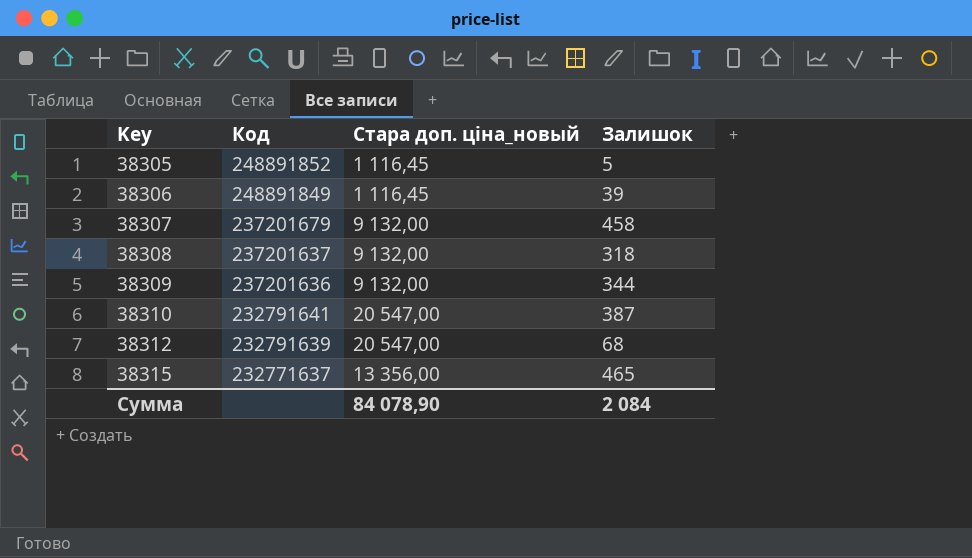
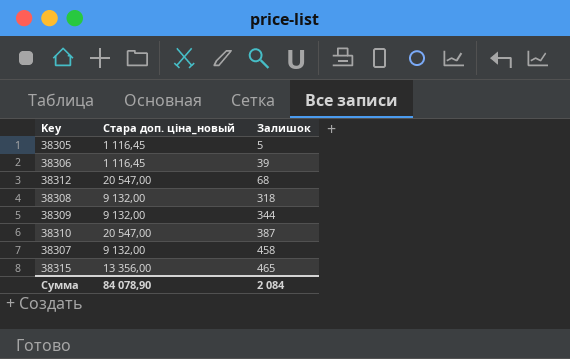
row order: Key ascending -> Залишок ascending
column Код | position: 2 -> none

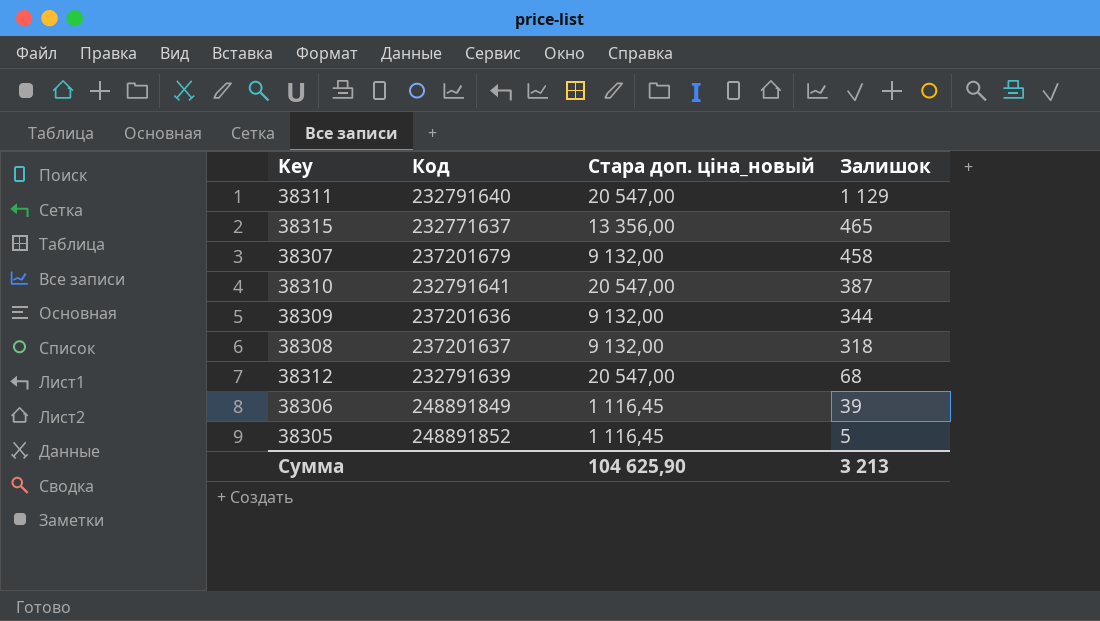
row order: Залишок ascending -> Залишок descending
column Код | position: none -> 2
row 38311: none -> 232791640 | 20 547,00 | 1 129
Сумма | Стара доп. ціна_новый: 84 078,90 -> 104 625,90
Сумма | Залишок: 2 084 -> 3 213

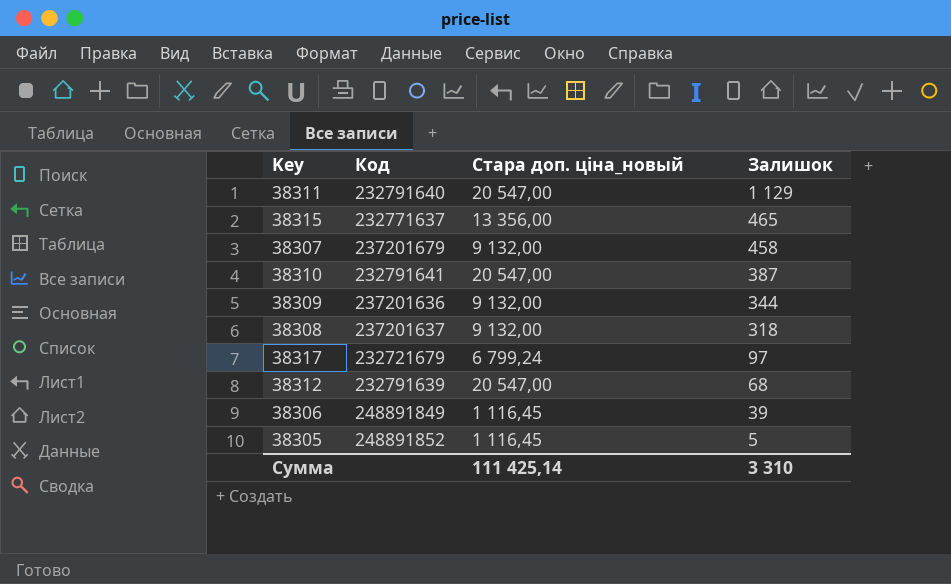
row 38317: none -> 232721679 | 6 799,24 | 97
Сумма | Стара доп. ціна_новый: 104 625,90 -> 111 425,14
Сумма | Залишок: 3 213 -> 3 310

